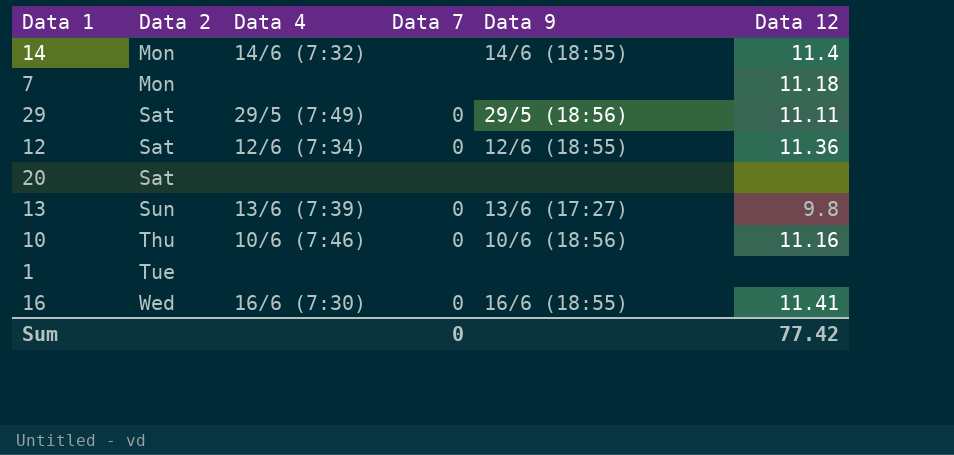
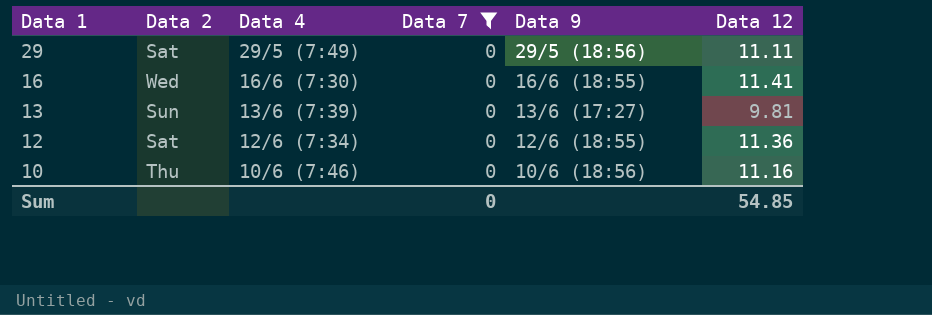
filter: none -> Data 7 = 0
row order: Data 2 ascending -> Data 1 descending
13 | Data 12: 9.8 -> 9.81
Sum | Data 12: 77.42 -> 54.85

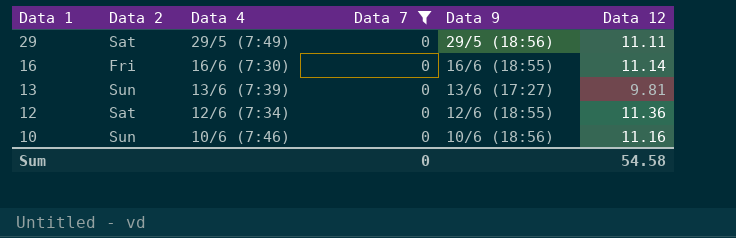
16 | Data 2: Wed -> Fri
16 | Data 12: 11.41 -> 11.14
10 | Data 2: Thu -> Sun
Sum | Data 12: 54.85 -> 54.58

